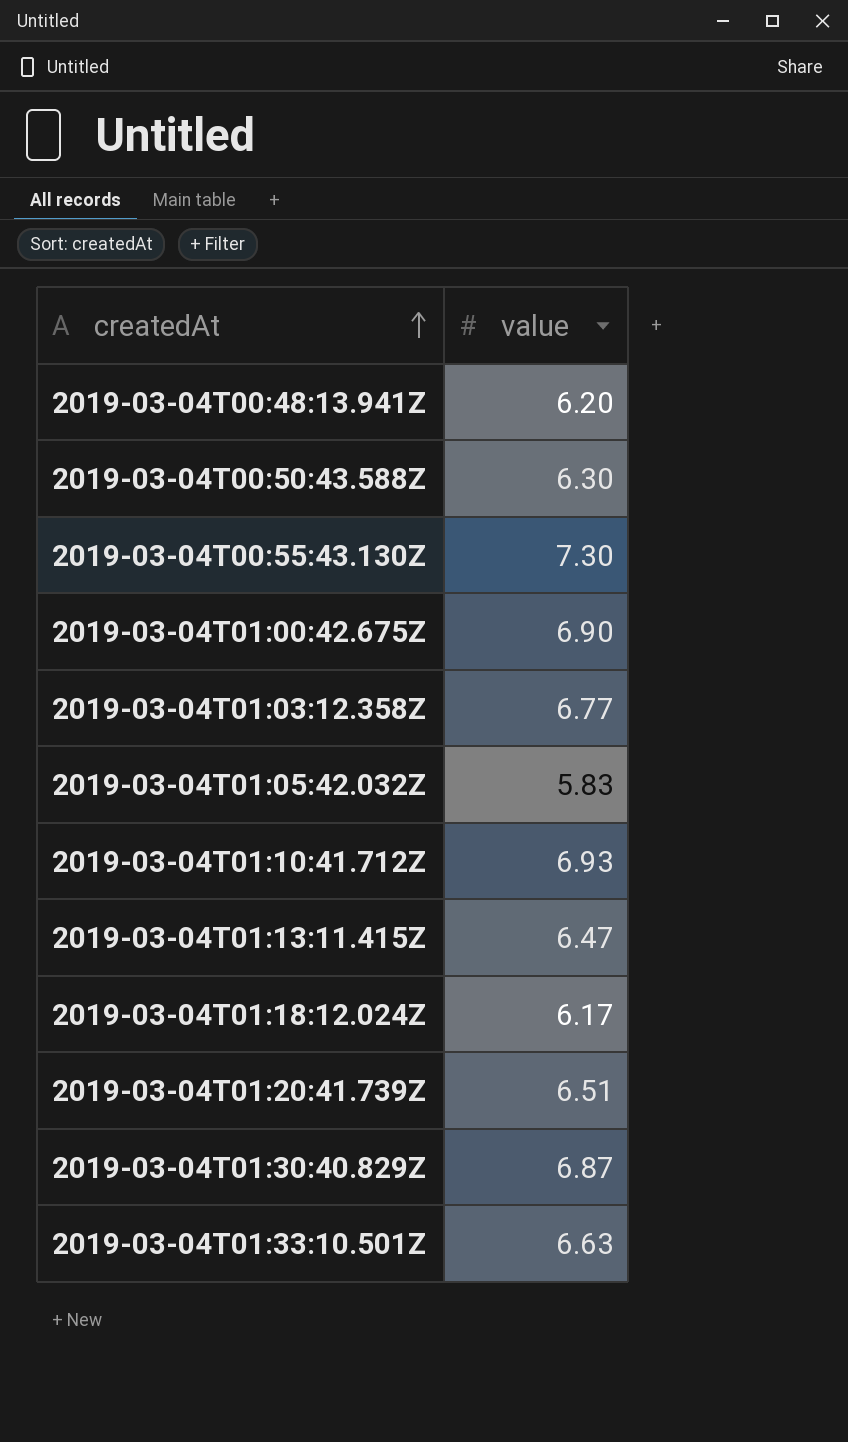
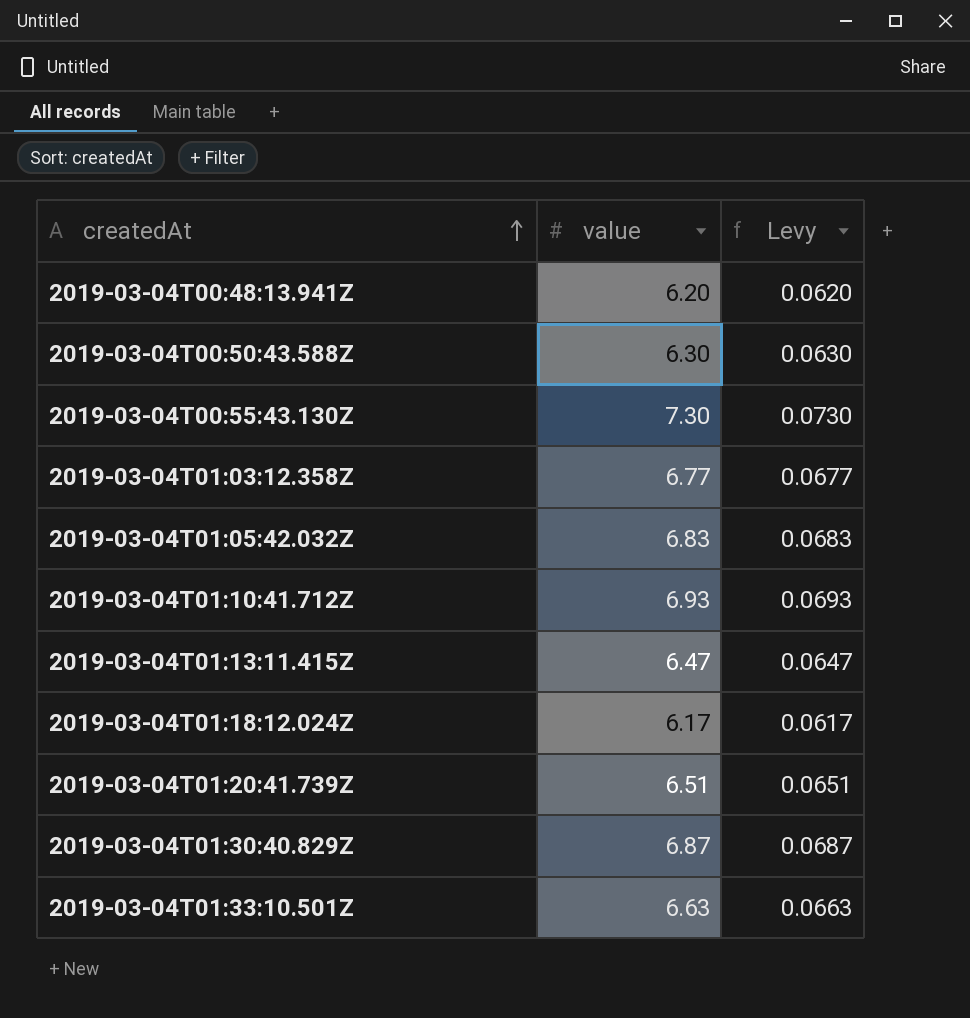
column Levy | formula: none -> [value] * 0.01
row 2019-03-04T01:00:42.675Z: 6.90 -> none
2019-03-04T01:05:42.032Z | value: 5.83 -> 6.83

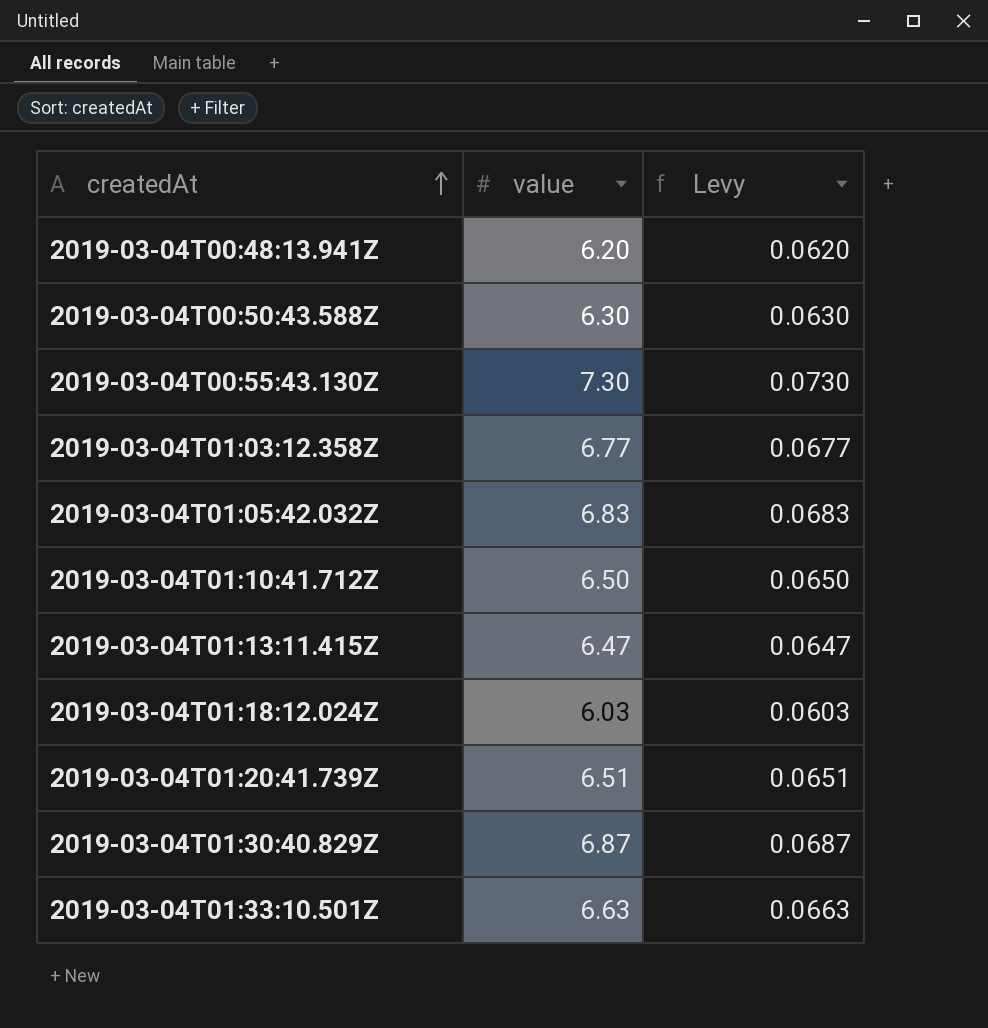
2019-03-04T01:10:41.712Z | value: 6.93 -> 6.50
2019-03-04T01:10:41.712Z | Levy: 0.0693 -> 0.0650
2019-03-04T01:18:12.024Z | value: 6.17 -> 6.03
2019-03-04T01:18:12.024Z | Levy: 0.0617 -> 0.0603

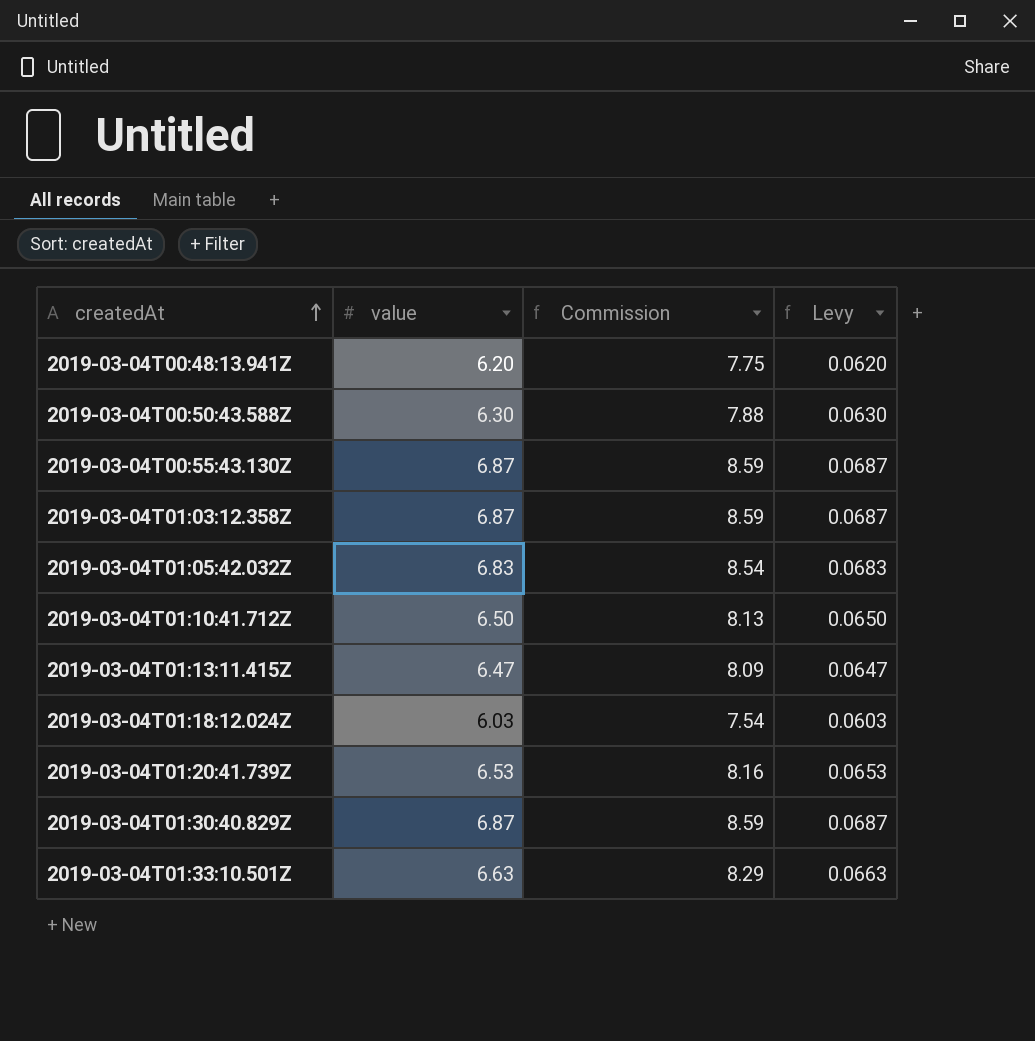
column Commission | formula: none -> [value] * 1.25
2019-03-04T00:55:43.130Z | value: 7.30 -> 6.87
2019-03-04T00:55:43.130Z | Levy: 0.0730 -> 0.0687
2019-03-04T01:03:12.358Z | value: 6.77 -> 6.87
2019-03-04T01:03:12.358Z | Levy: 0.0677 -> 0.0687
2019-03-04T01:20:41.739Z | value: 6.51 -> 6.53
2019-03-04T01:20:41.739Z | Levy: 0.0651 -> 0.0653

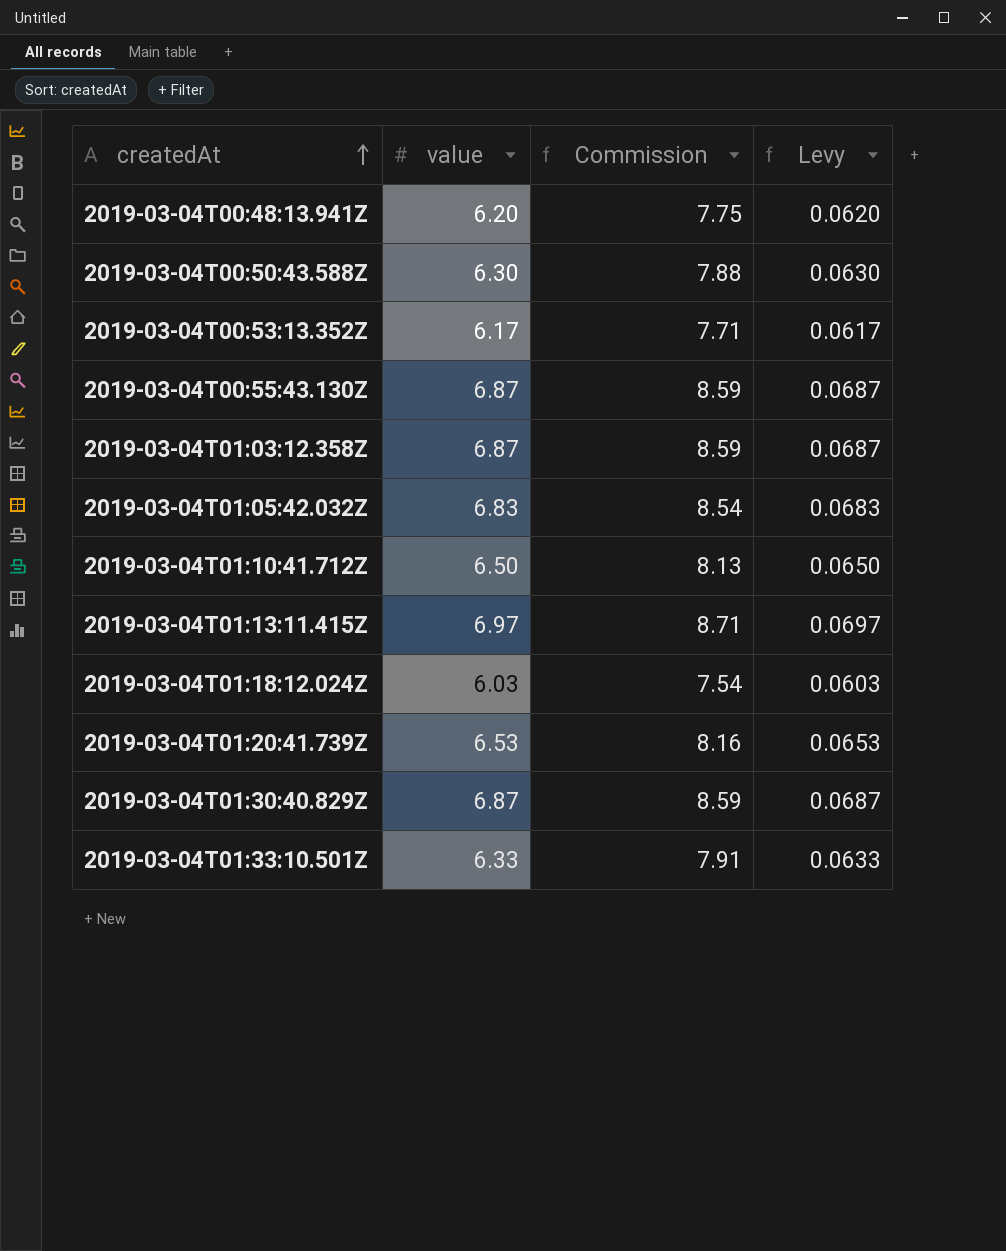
row 2019-03-04T00:53:13.352Z: none -> 6.17 | 7.71 | 0.0617
2019-03-04T01:13:11.415Z | value: 6.47 -> 6.97
2019-03-04T01:13:11.415Z | Commission: 8.09 -> 8.71
2019-03-04T01:13:11.415Z | Levy: 0.0647 -> 0.0697
2019-03-04T01:33:10.501Z | value: 6.63 -> 6.33
2019-03-04T01:33:10.501Z | Commission: 8.29 -> 7.91
2019-03-04T01:33:10.501Z | Levy: 0.0663 -> 0.0633

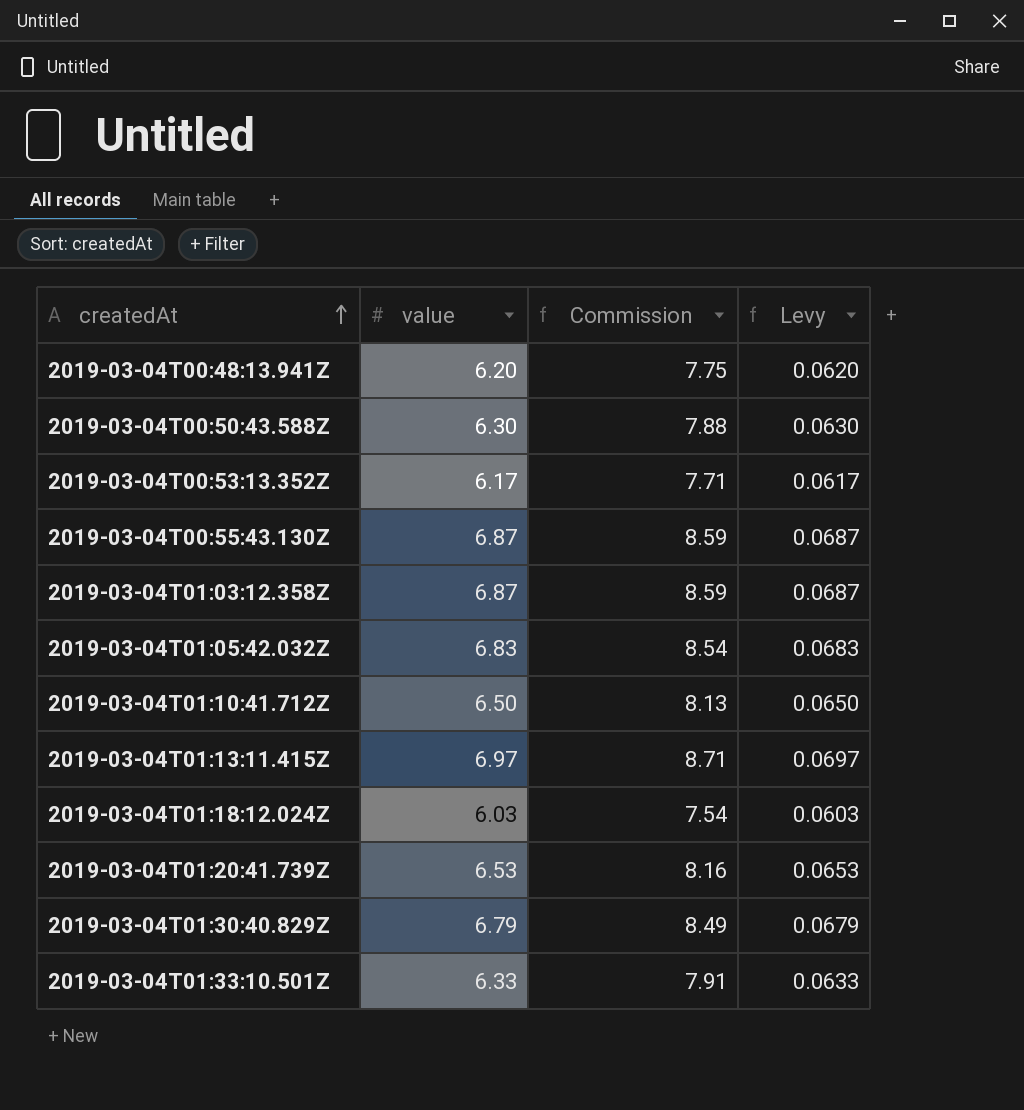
2019-03-04T01:30:40.829Z | value: 6.87 -> 6.79
2019-03-04T01:30:40.829Z | Commission: 8.59 -> 8.49
2019-03-04T01:30:40.829Z | Levy: 0.0687 -> 0.0679

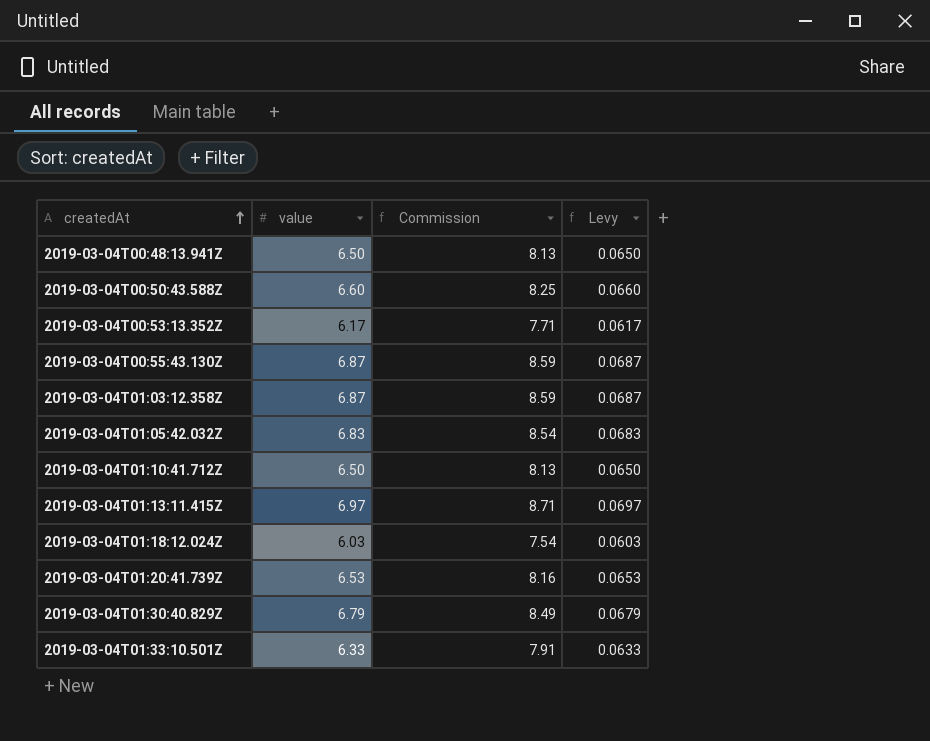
2019-03-04T00:48:13.941Z | value: 6.20 -> 6.50
2019-03-04T00:48:13.941Z | Commission: 7.75 -> 8.13
2019-03-04T00:48:13.941Z | Levy: 0.0620 -> 0.0650
2019-03-04T00:50:43.588Z | value: 6.30 -> 6.60
2019-03-04T00:50:43.588Z | Commission: 7.88 -> 8.25
2019-03-04T00:50:43.588Z | Levy: 0.0630 -> 0.0660

